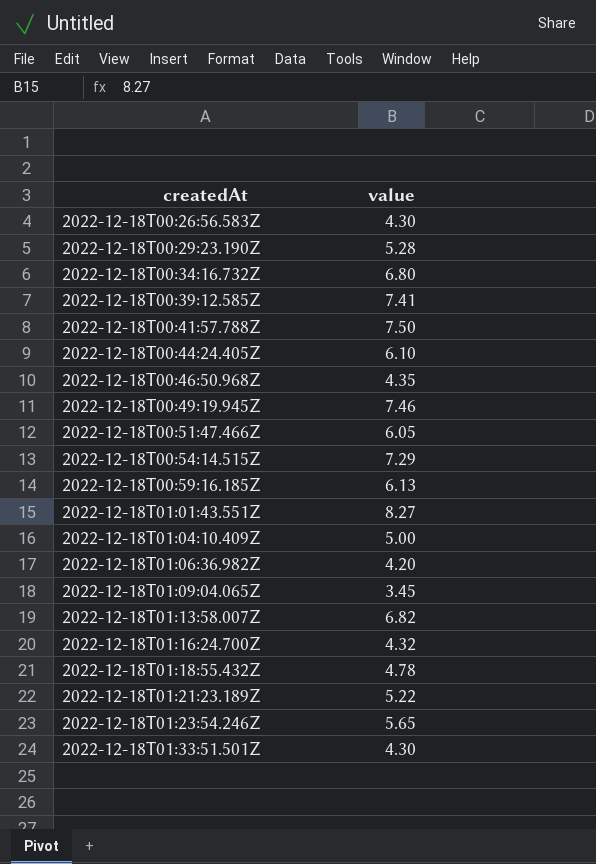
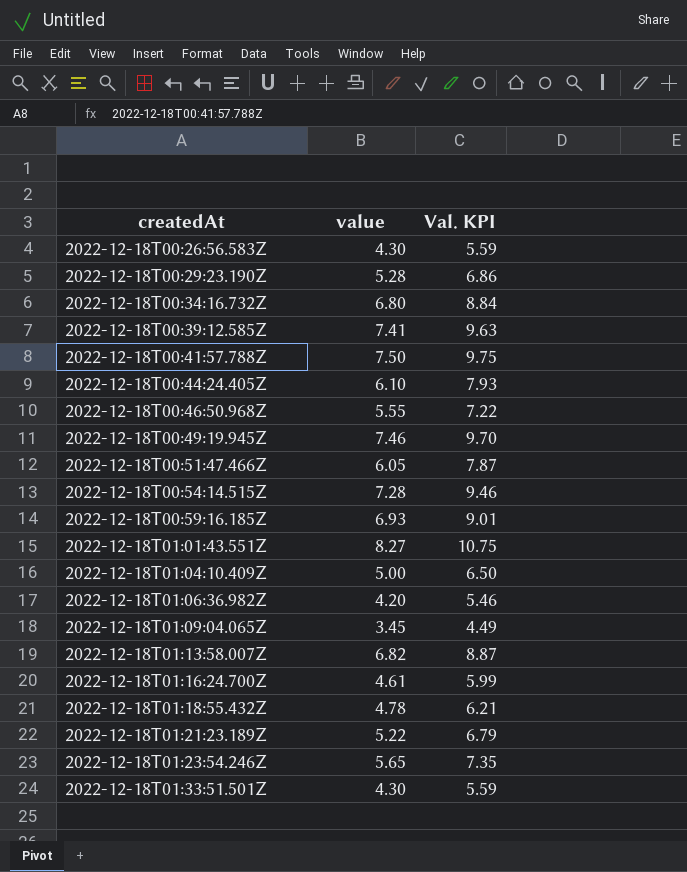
column Val. KPI | formula: none -> [value] * 1.3
2022-12-18T00:46:50.968Z | value: 4.35 -> 5.55
2022-12-18T00:54:14.515Z | value: 7.29 -> 7.28
2022-12-18T00:59:16.185Z | value: 6.13 -> 6.93
2022-12-18T01:16:24.700Z | value: 4.32 -> 4.61

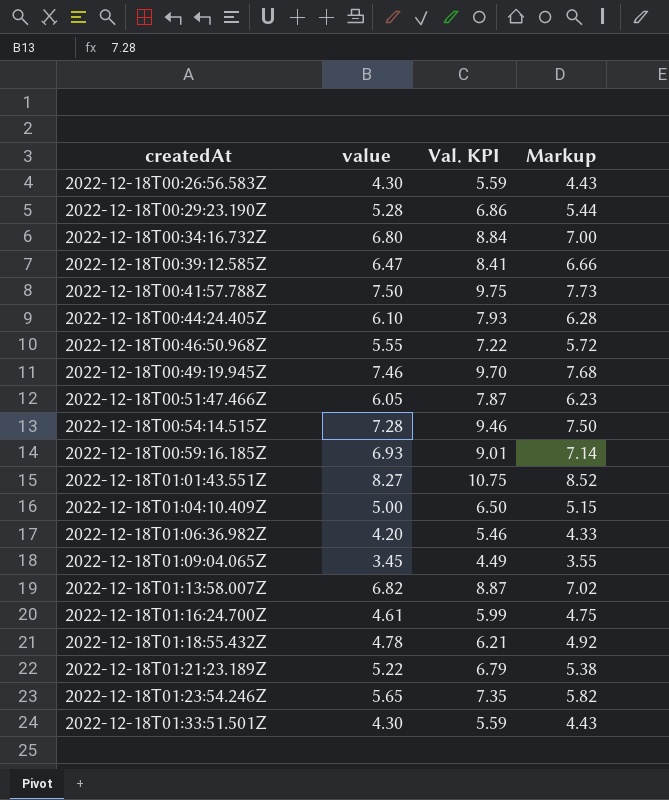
column Markup | formula: none -> [value] * 1.03
2022-12-18T00:39:12.585Z | value: 7.41 -> 6.47
2022-12-18T00:39:12.585Z | Val. KPI: 9.63 -> 8.41

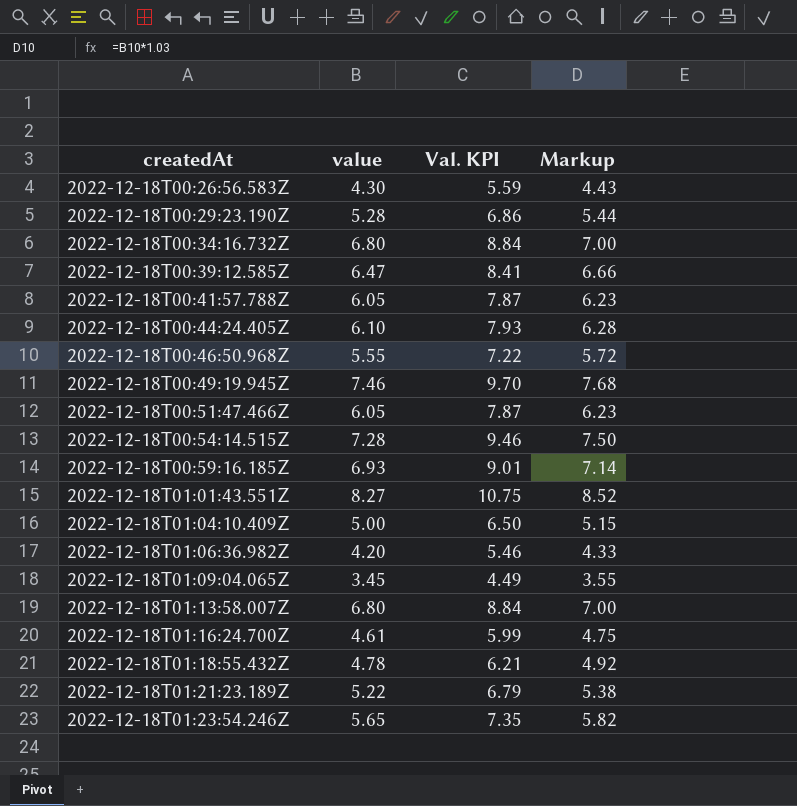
row 2022-12-18T01:33:51.501Z: 4.30 | 5.59 | 4.43 -> none
2022-12-18T00:41:57.788Z | value: 7.50 -> 6.05
2022-12-18T00:41:57.788Z | Val. KPI: 9.75 -> 7.87
2022-12-18T00:41:57.788Z | Markup: 7.73 -> 6.23
2022-12-18T01:13:58.007Z | value: 6.82 -> 6.80
2022-12-18T01:13:58.007Z | Val. KPI: 8.87 -> 8.84
2022-12-18T01:13:58.007Z | Markup: 7.02 -> 7.00

